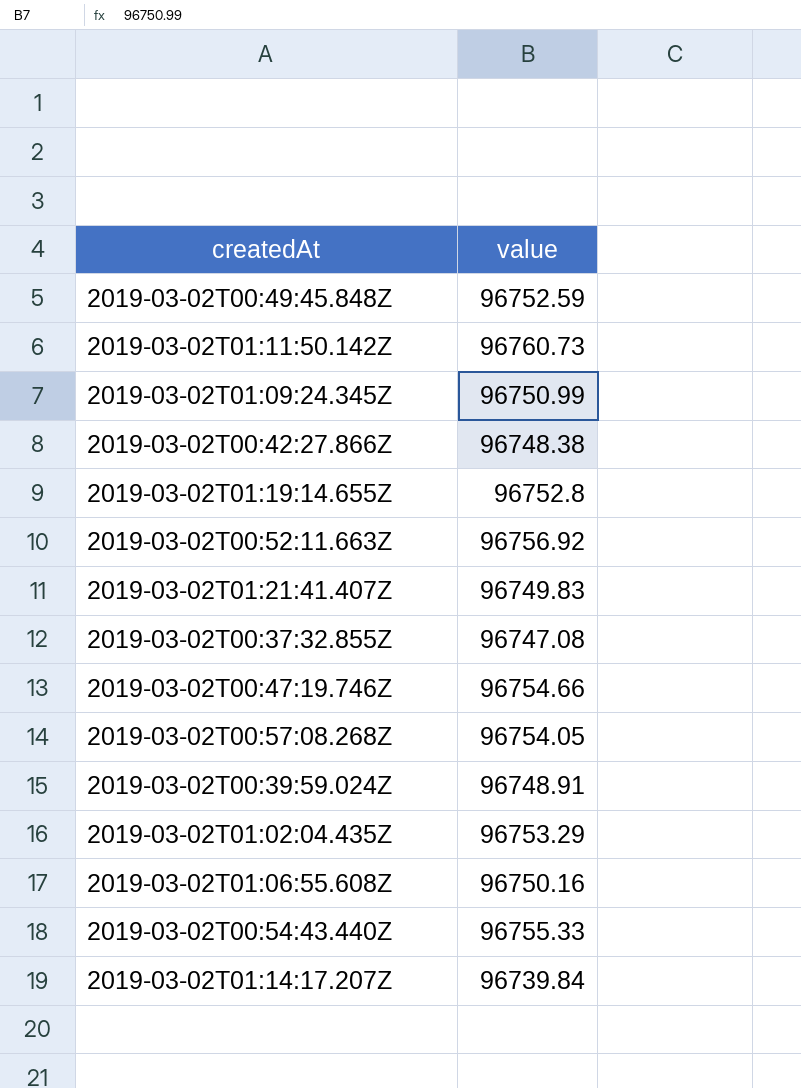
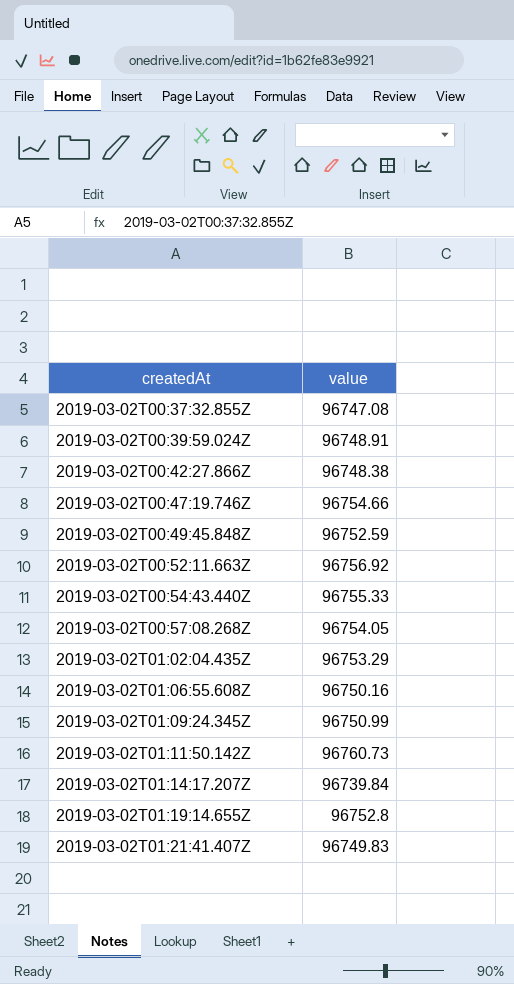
row order: none -> createdAt ascending

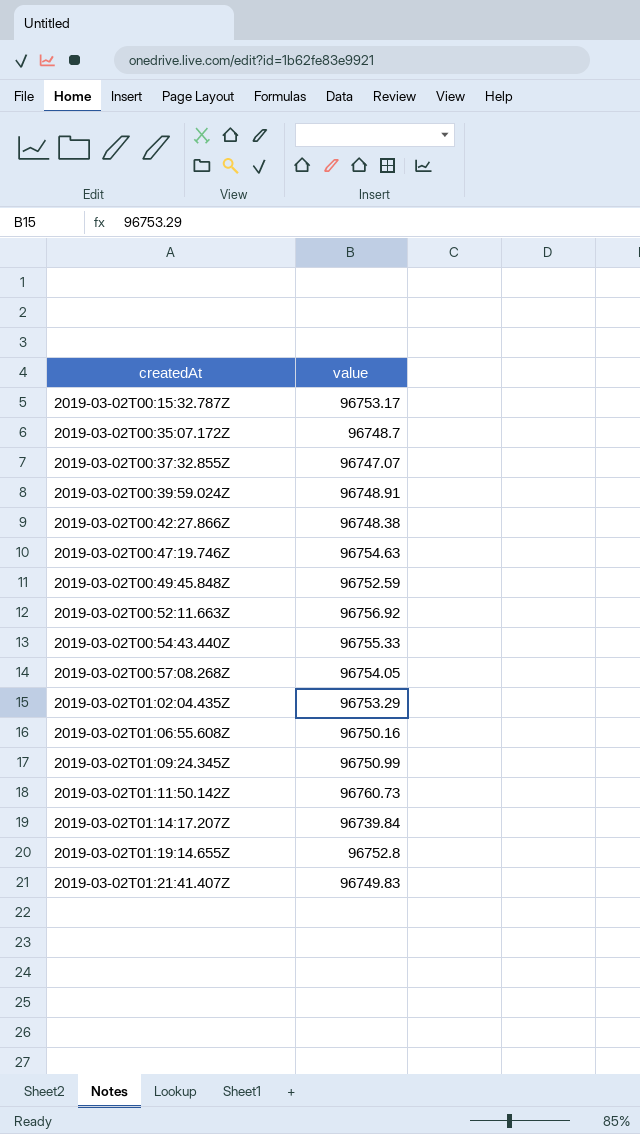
row 2019-03-02T00:15:32.787Z: none -> 96753.17
row 2019-03-02T00:35:07.172Z: none -> 96748.7
2019-03-02T00:37:32.855Z | value: 96747.08 -> 96747.07
2019-03-02T00:47:19.746Z | value: 96754.66 -> 96754.63

